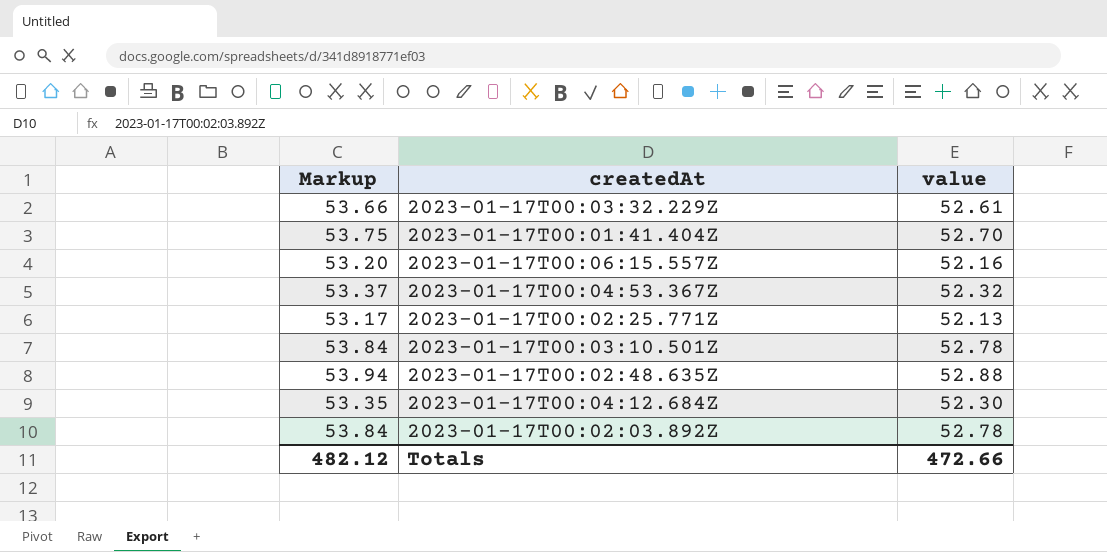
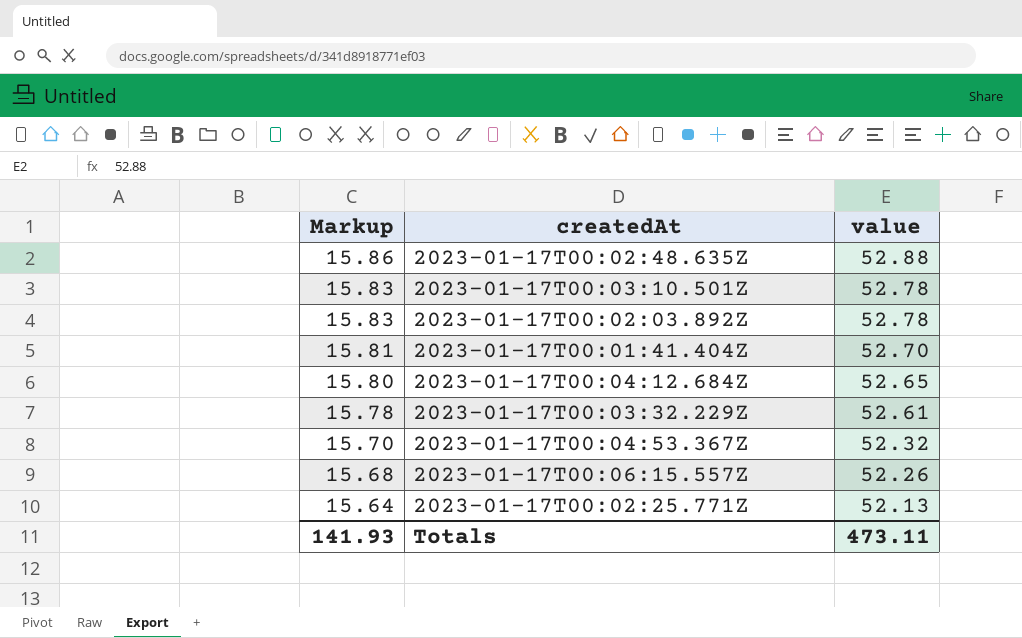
row order: none -> Markup descending
column Markup | formula: [value] * 1.02 -> [value] * 0.3
2023-01-17T00:04:12.684Z | value: 52.30 -> 52.65
2023-01-17T00:06:15.557Z | value: 52.16 -> 52.26
Totals | Markup: 482.12 -> 141.93
Totals | value: 472.66 -> 473.11

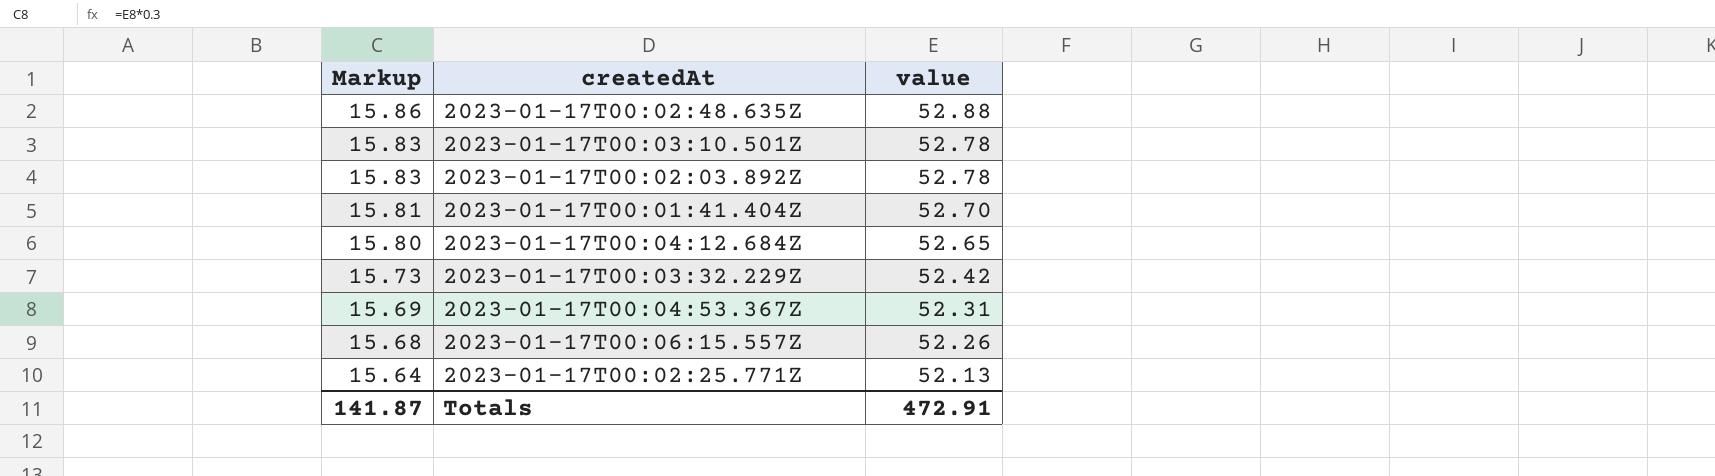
2023-01-17T00:03:32.229Z | Markup: 15.78 -> 15.73
2023-01-17T00:03:32.229Z | value: 52.61 -> 52.42
2023-01-17T00:04:53.367Z | Markup: 15.70 -> 15.69
2023-01-17T00:04:53.367Z | value: 52.32 -> 52.31
Totals | Markup: 141.93 -> 141.87
Totals | value: 473.11 -> 472.91

